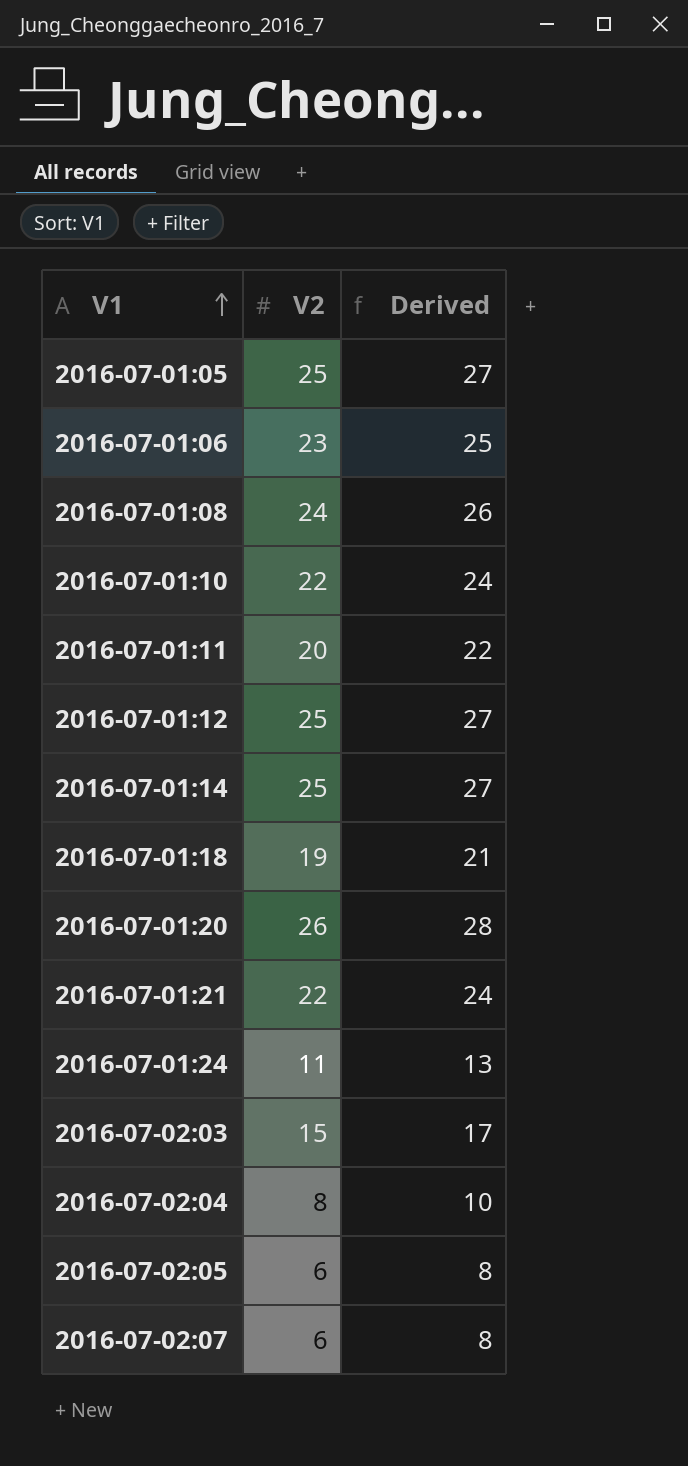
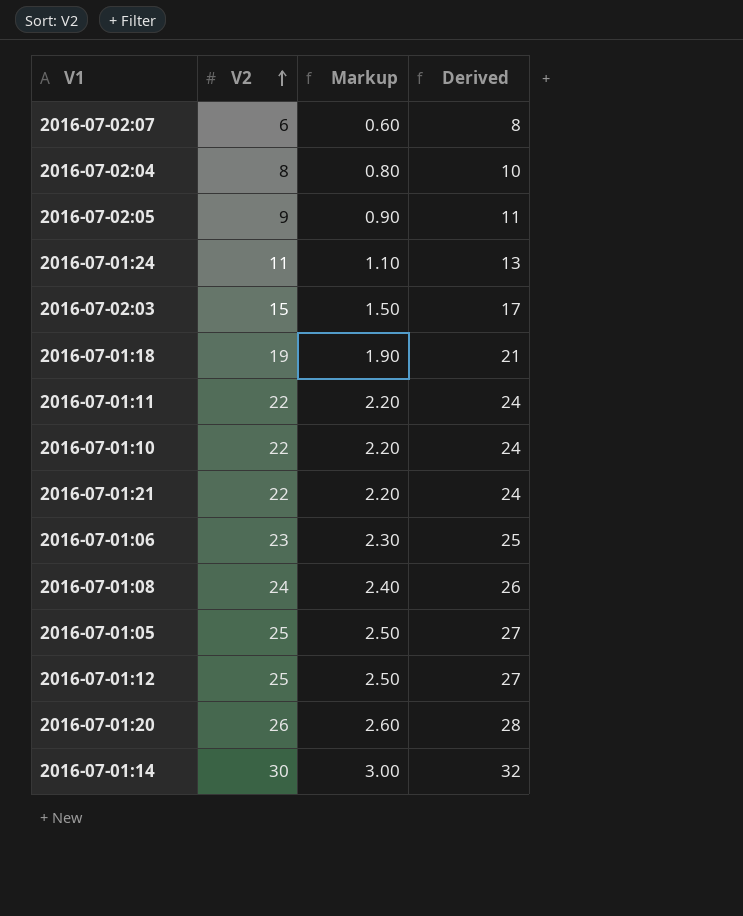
row order: V1 ascending -> V2 ascending
column Markup | formula: none -> [V2] * 0.1
2016-07-02:05 | V2: 6 -> 9
2016-07-02:05 | Derived: 8 -> 11
2016-07-01:11 | V2: 20 -> 22
2016-07-01:11 | Derived: 22 -> 24
2016-07-01:14 | V2: 25 -> 30
2016-07-01:14 | Derived: 27 -> 32

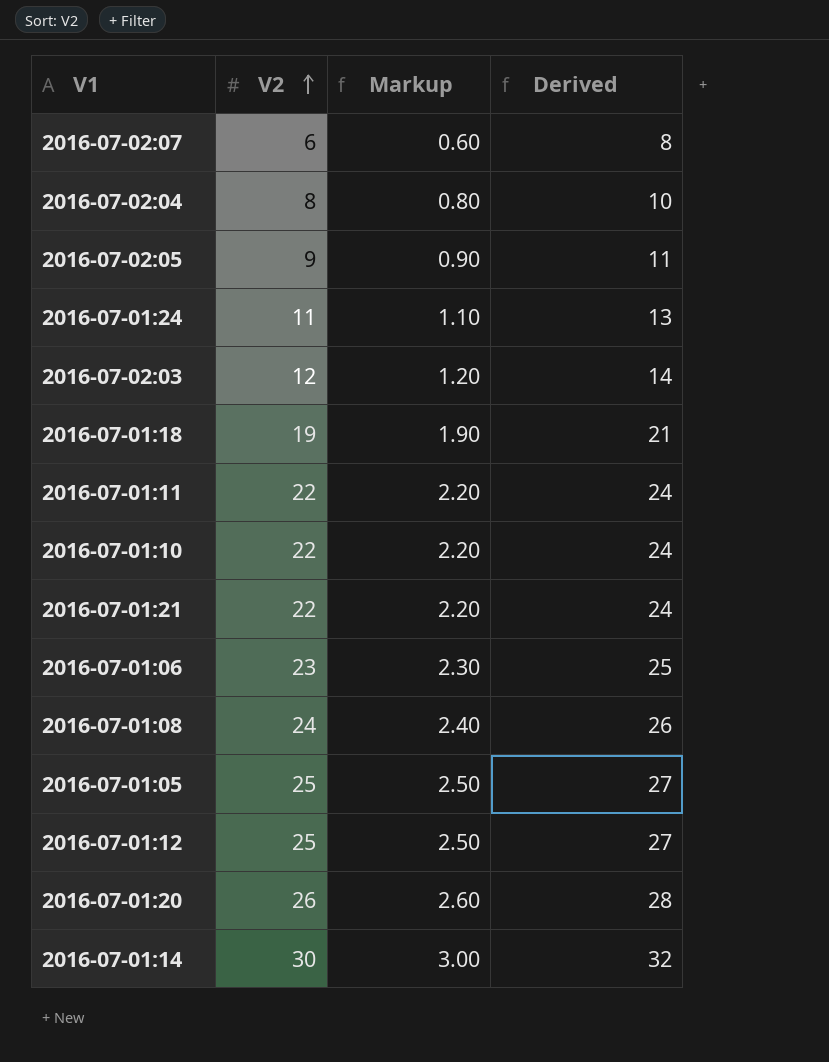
2016-07-02:03 | V2: 15 -> 12
2016-07-02:03 | Markup: 1.50 -> 1.20
2016-07-02:03 | Derived: 17 -> 14

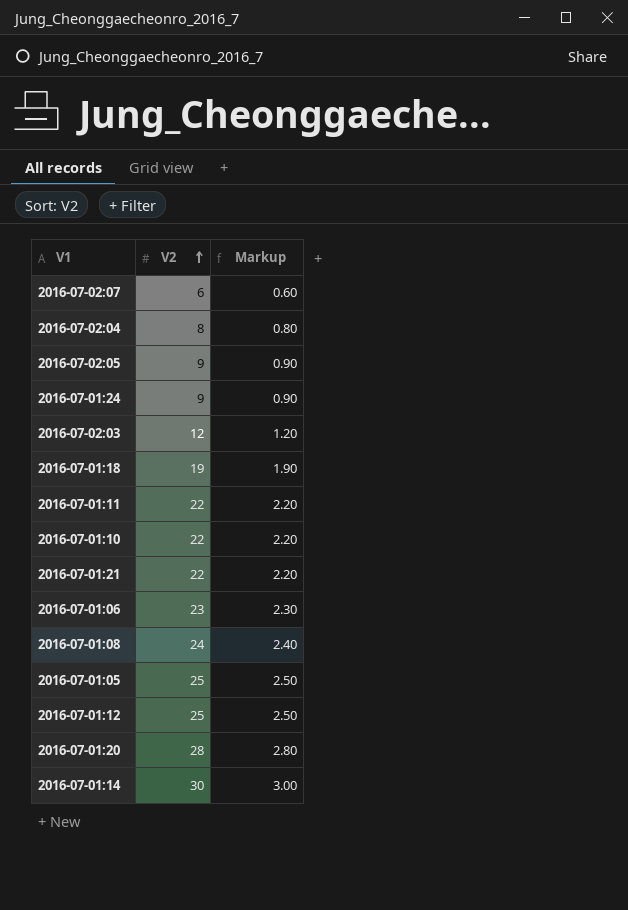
column Derived | formula: [V2] + 2 -> none
2016-07-01:24 | V2: 11 -> 9
2016-07-01:24 | Markup: 1.10 -> 0.90
2016-07-01:20 | V2: 26 -> 28
2016-07-01:20 | Markup: 2.60 -> 2.80

